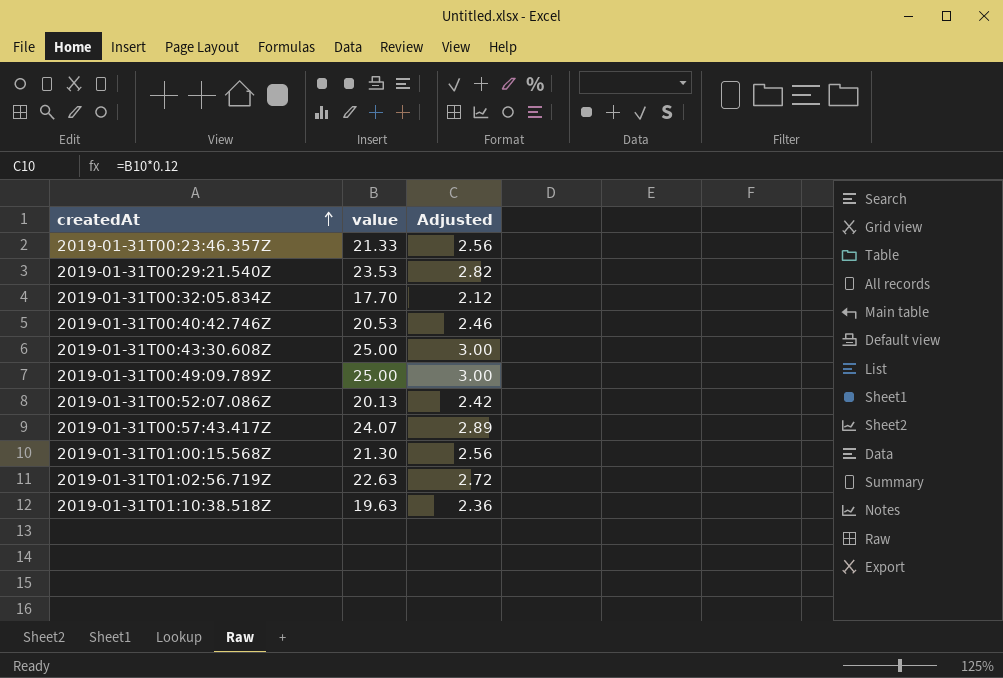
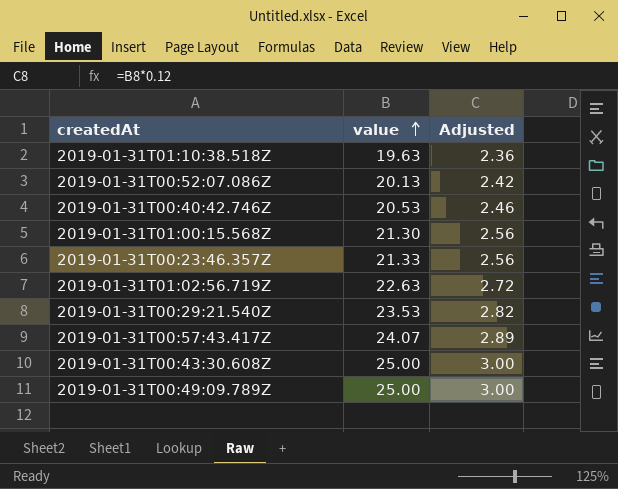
row order: createdAt ascending -> value ascending
row 2019-01-31T00:32:05.834Z: 17.70 | 2.12 -> none

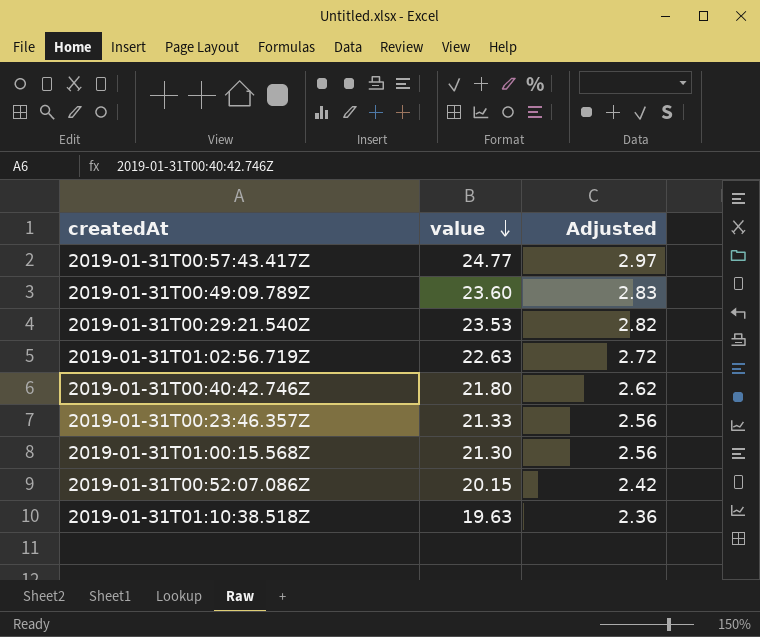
row order: value ascending -> value descending
row 2019-01-31T00:43:30.608Z: 25.00 | 3.00 -> none
2019-01-31T00:57:43.417Z | value: 24.07 -> 24.77
2019-01-31T00:57:43.417Z | Adjusted: 2.89 -> 2.97
2019-01-31T00:49:09.789Z | value: 25.00 -> 23.60
2019-01-31T00:49:09.789Z | Adjusted: 3.00 -> 2.83
2019-01-31T00:40:42.746Z | value: 20.53 -> 21.80
2019-01-31T00:40:42.746Z | Adjusted: 2.46 -> 2.62
2019-01-31T00:52:07.086Z | value: 20.13 -> 20.15

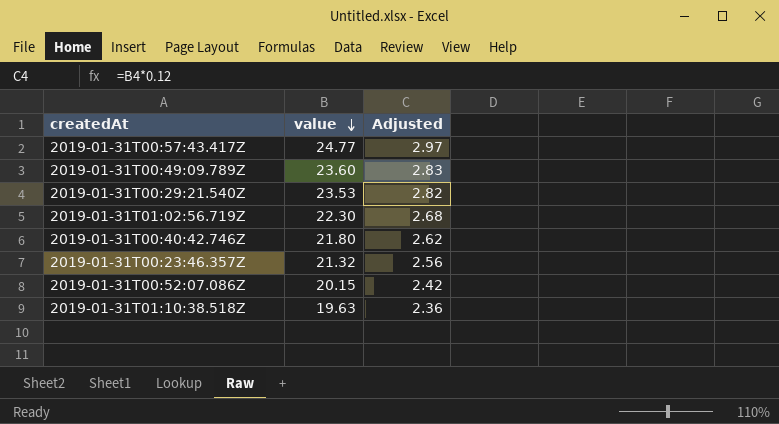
row 2019-01-31T01:00:15.568Z: 21.30 | 2.56 -> none
2019-01-31T01:02:56.719Z | value: 22.63 -> 22.30
2019-01-31T01:02:56.719Z | Adjusted: 2.72 -> 2.68
2019-01-31T00:23:46.357Z | value: 21.33 -> 21.32

